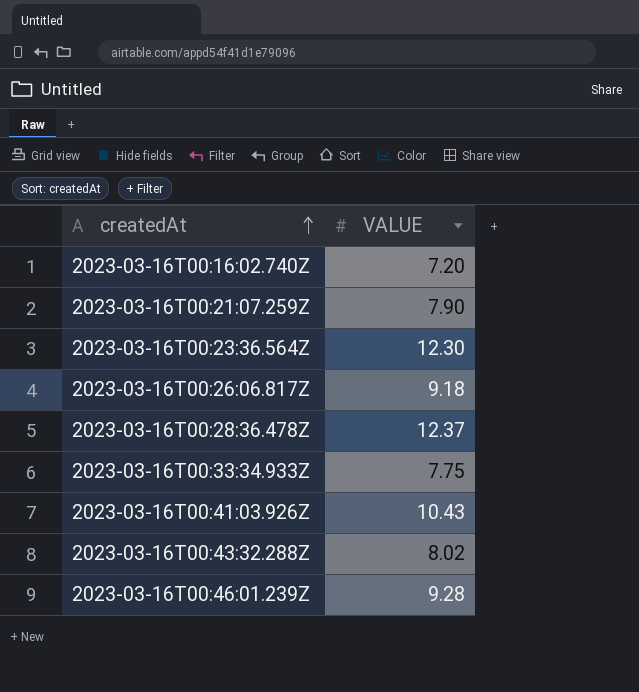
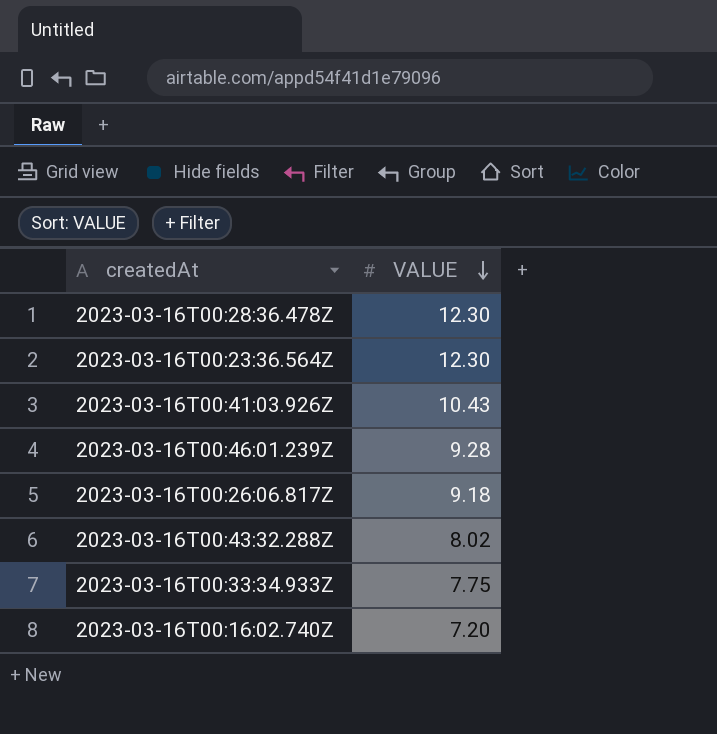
row order: createdAt ascending -> VALUE descending
row 2023-03-16T00:21:07.259Z: 7.90 -> none
2023-03-16T00:28:36.478Z | VALUE: 12.37 -> 12.30

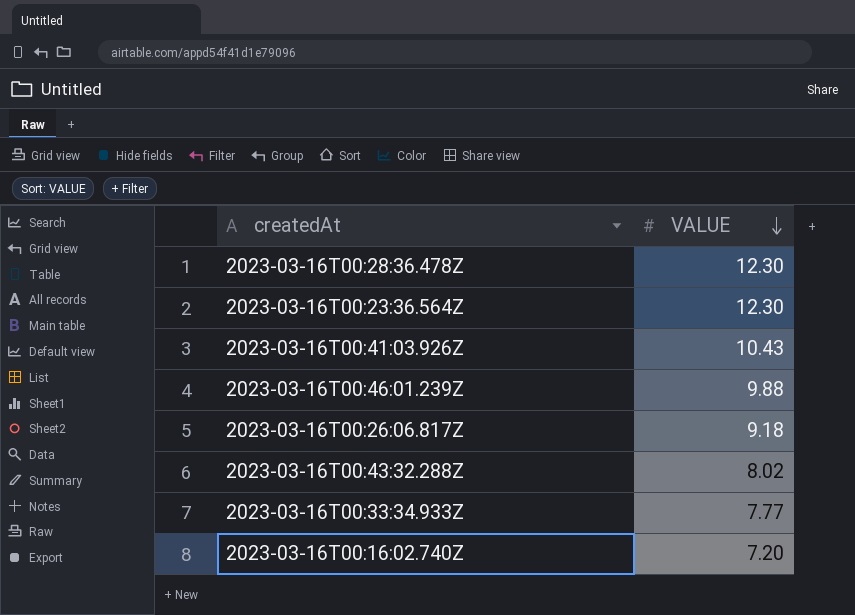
2023-03-16T00:46:01.239Z | VALUE: 9.28 -> 9.88
2023-03-16T00:33:34.933Z | VALUE: 7.75 -> 7.77

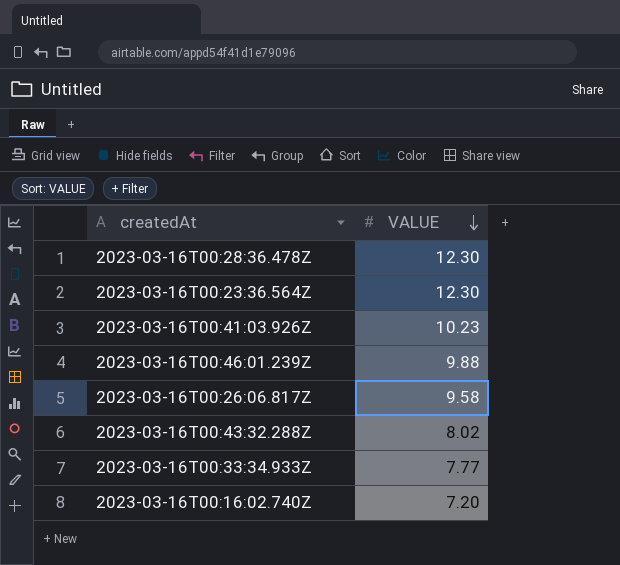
2023-03-16T00:41:03.926Z | VALUE: 10.43 -> 10.23
2023-03-16T00:26:06.817Z | VALUE: 9.18 -> 9.58

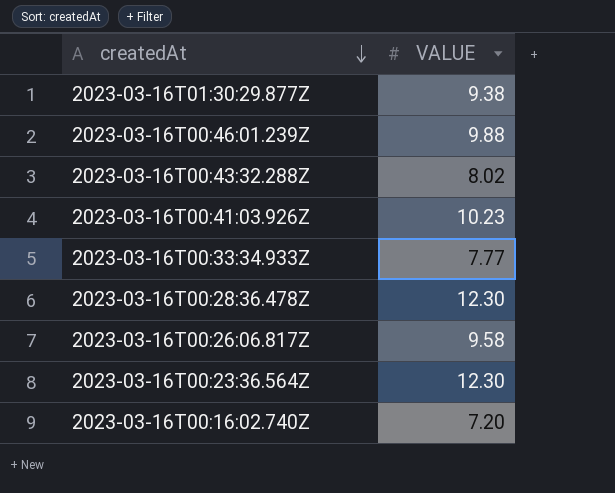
row order: VALUE descending -> createdAt descending
row 2023-03-16T01:30:29.877Z: none -> 9.38

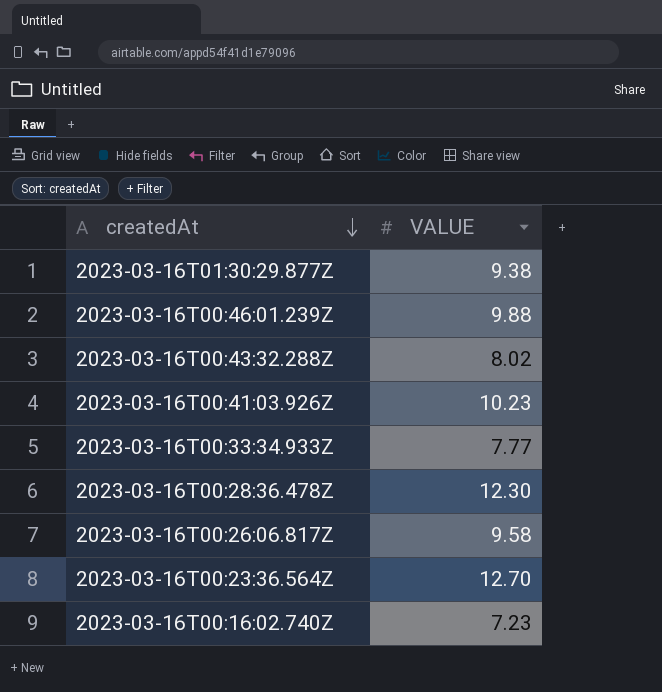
2023-03-16T00:23:36.564Z | VALUE: 12.30 -> 12.70
2023-03-16T00:16:02.740Z | VALUE: 7.20 -> 7.23

